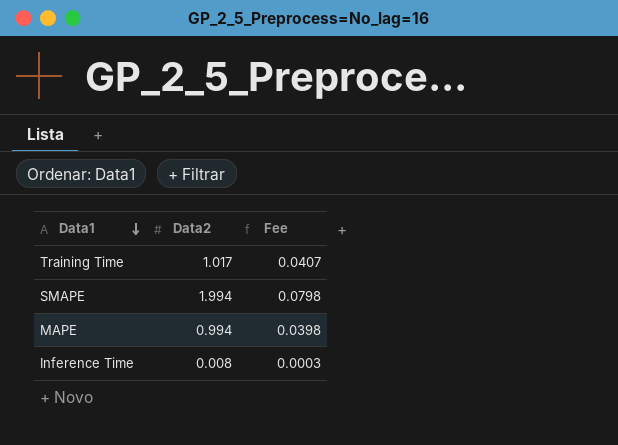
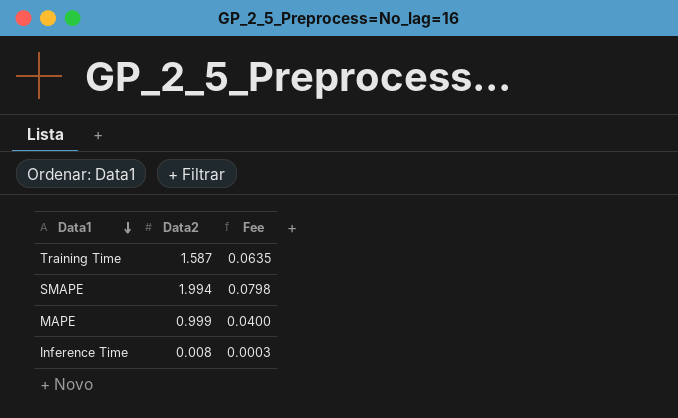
Training Time | Data2: 1.017 -> 1.587
Training Time | Fee: 0.0407 -> 0.0635
MAPE | Data2: 0.994 -> 0.999
MAPE | Fee: 0.0398 -> 0.0400

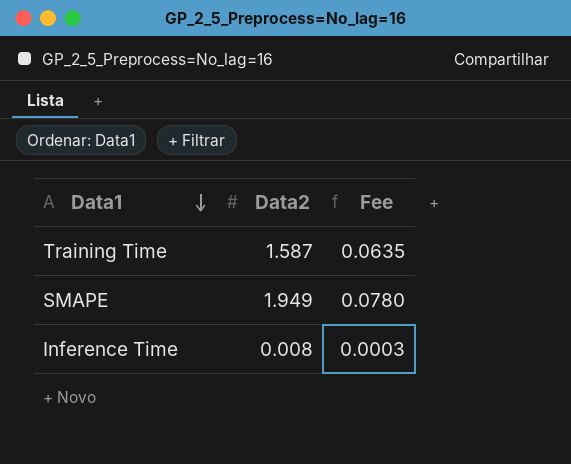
row MAPE: 0.999 | 0.0400 -> none
SMAPE | Data2: 1.994 -> 1.949
SMAPE | Fee: 0.0798 -> 0.0780

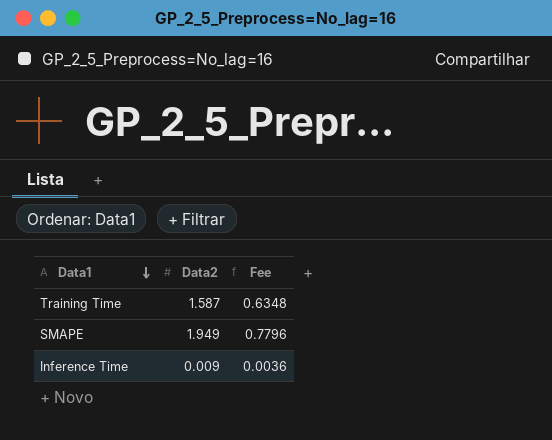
column Fee | formula: [Data2] * 0.04 -> [Data2] * 0.4
Inference Time | Data2: 0.008 -> 0.009

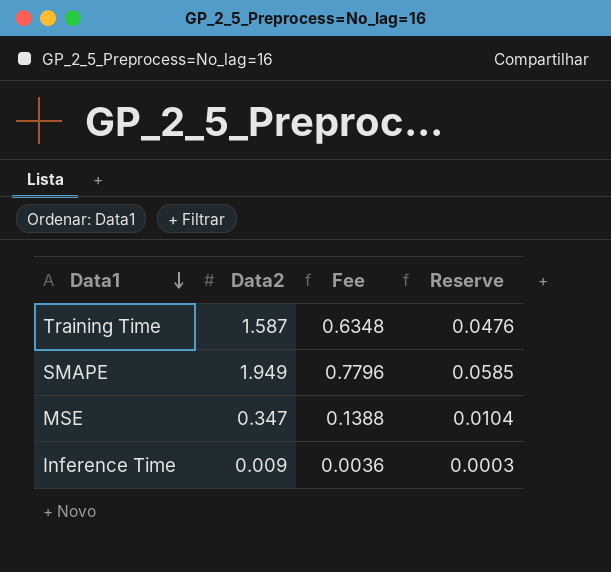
column Reserve | formula: none -> [Data2] * 0.03
row MSE: none -> 0.347 | 0.1388 | 0.0104

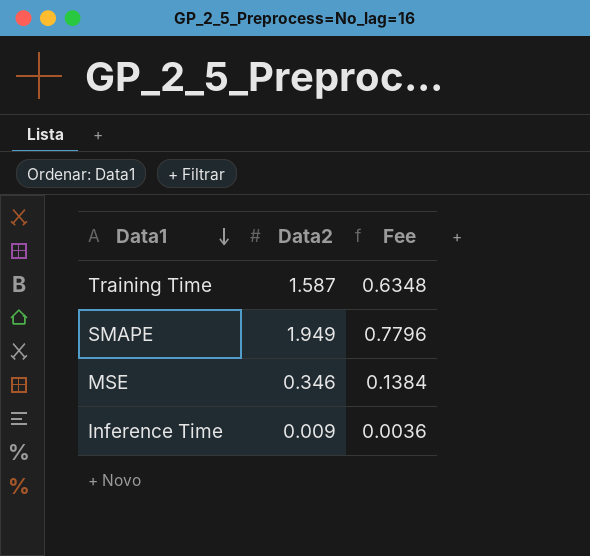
column Reserve | formula: [Data2] * 0.03 -> none
MSE | Data2: 0.347 -> 0.346
MSE | Fee: 0.1388 -> 0.1384

